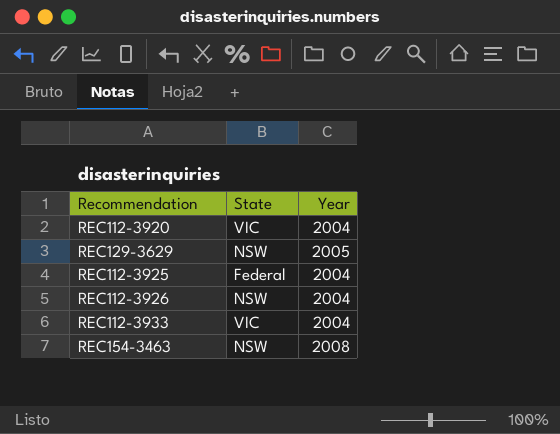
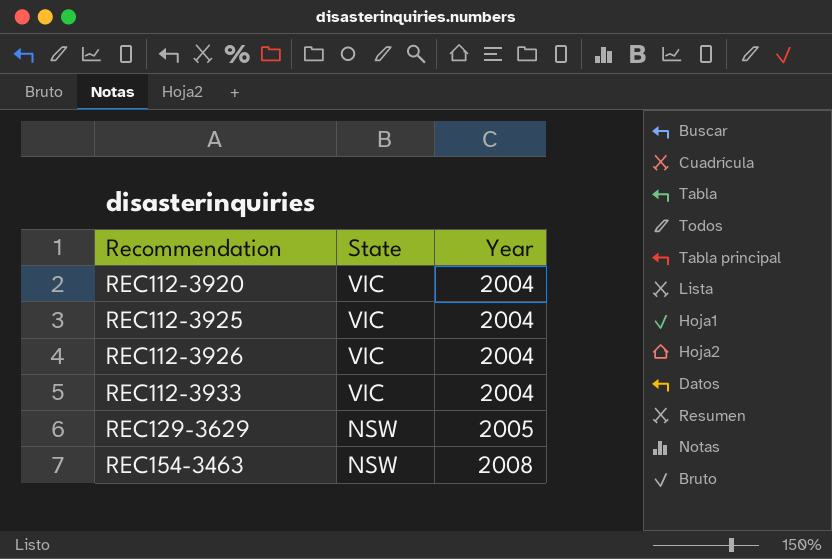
row order: none -> Recommendation ascending
REC112-3925 | State: Federal -> VIC
REC112-3926 | State: NSW -> VIC

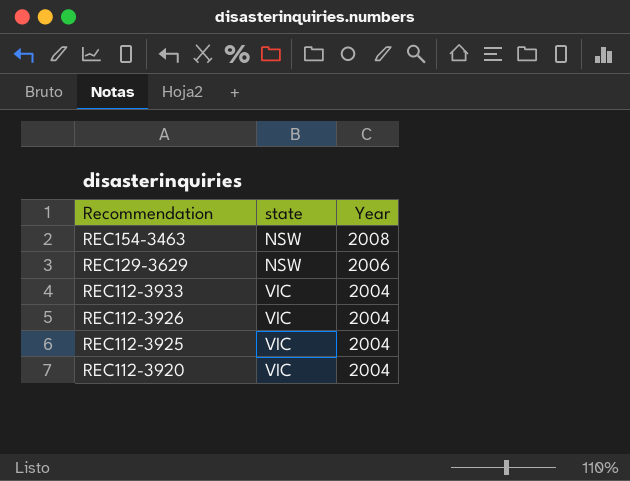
row order: Recommendation ascending -> Recommendation descending
column name: State -> state
REC129-3629 | Year: 2005 -> 2006

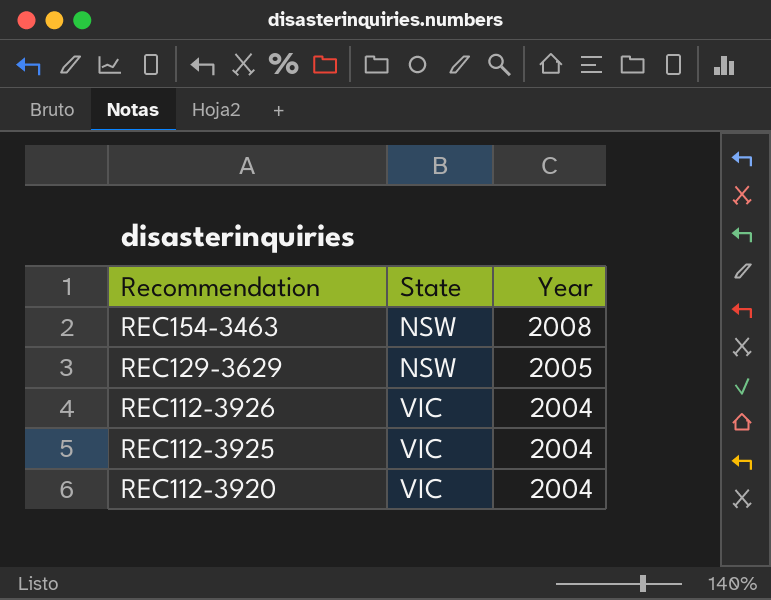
column name: state -> State
row REC112-3933: VIC | 2004 -> none
REC129-3629 | Year: 2006 -> 2005

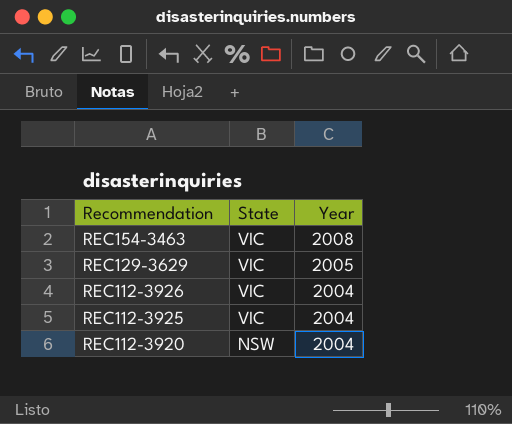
REC154-3463 | State: NSW -> VIC
REC129-3629 | State: NSW -> VIC
REC112-3920 | State: VIC -> NSW

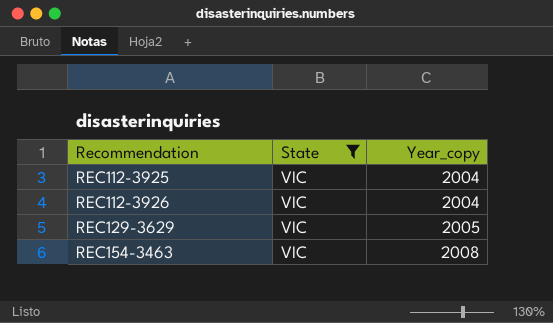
filter: none -> State = VIC
row order: Recommendation descending -> Recommendation ascending
column name: Year -> Year_copy

